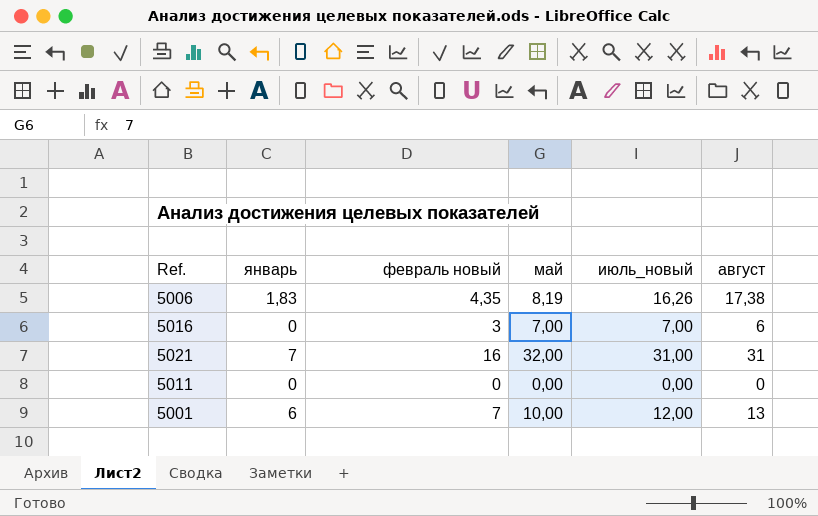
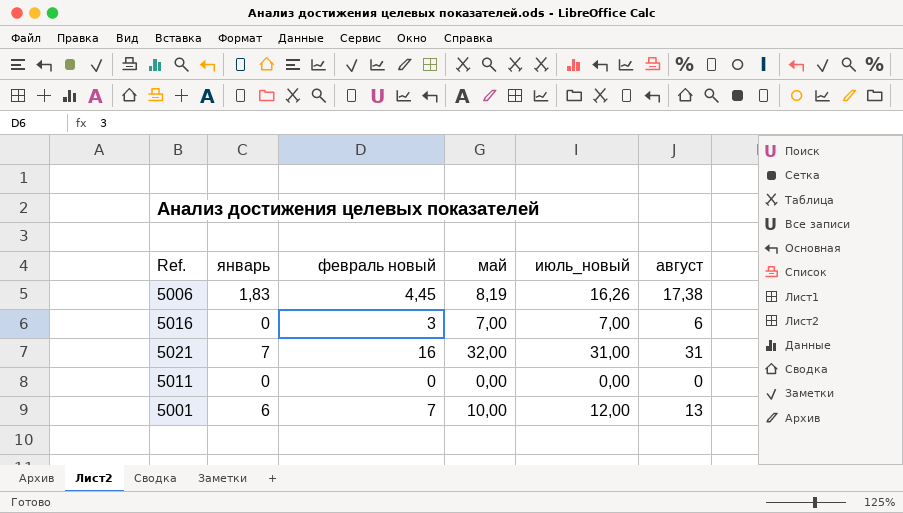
5006 | февраль новый: 4,35 -> 4,45

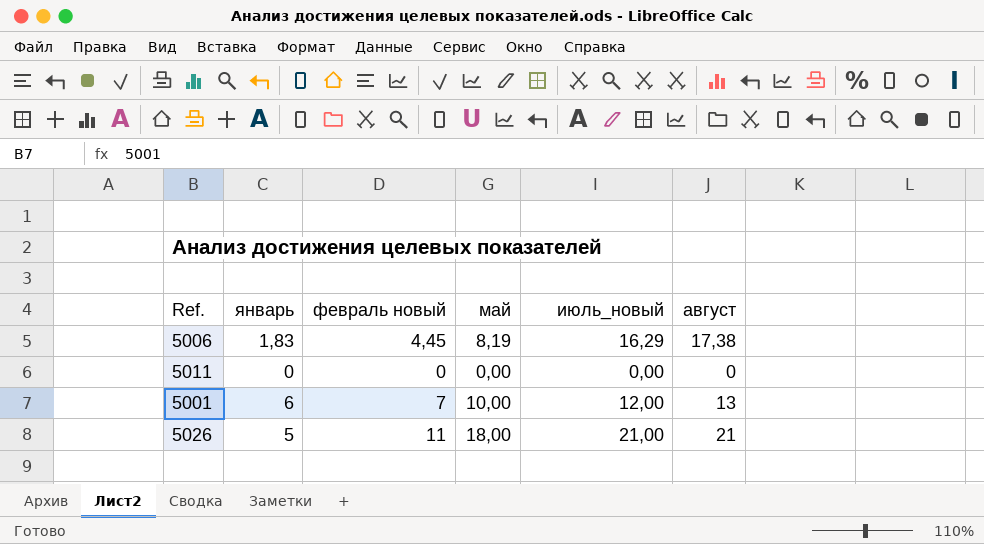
row 5016: 0 | 3 | 7,00 | 7,00 | 6 -> none
row 5021: 7 | 16 | 32,00 | 31,00 | 31 -> none
5006 | июль_новый: 16,26 -> 16,29
row 5026: none -> 5 | 11 | 18,00 | 21,00 | 21

